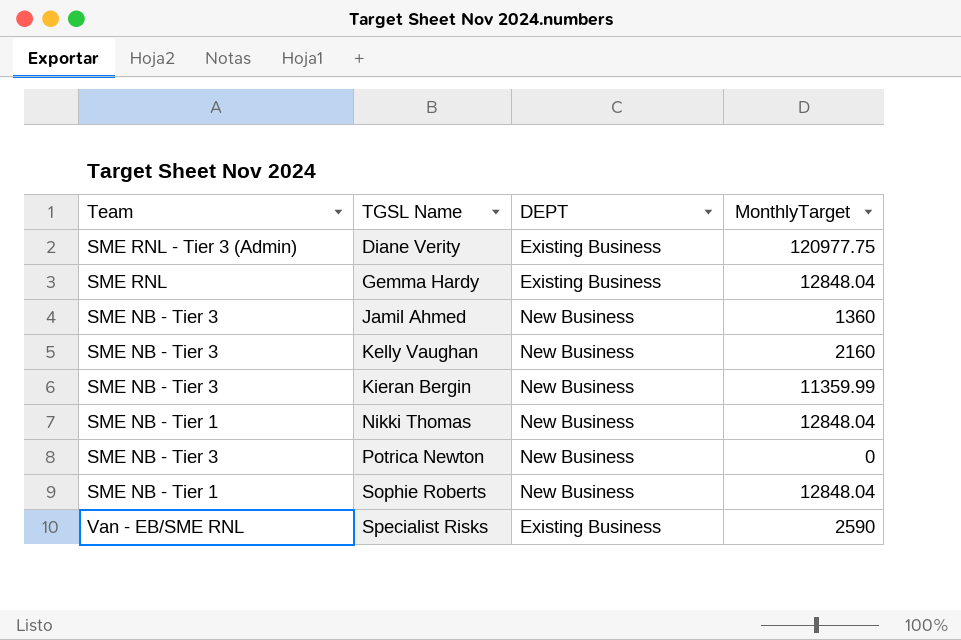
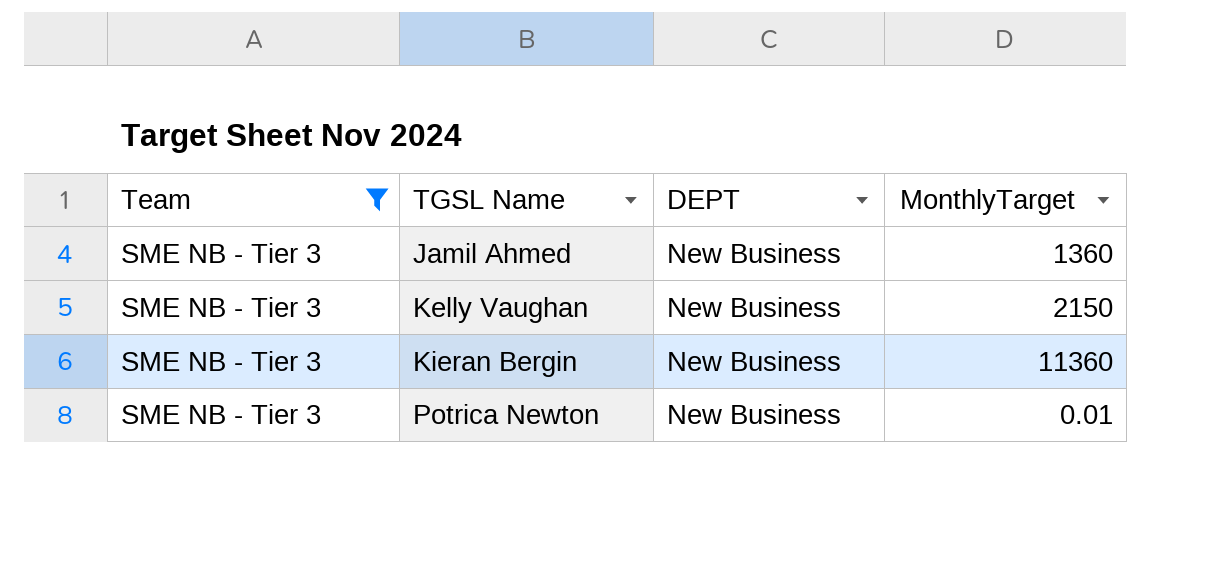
filter: none -> Team = SME NB - Tier 3
Kelly Vaughan | MonthlyTarget: 2160 -> 2150
Kieran Bergin | MonthlyTarget: 11359.99 -> 11360
Potrica Newton | MonthlyTarget: 0 -> 0.01

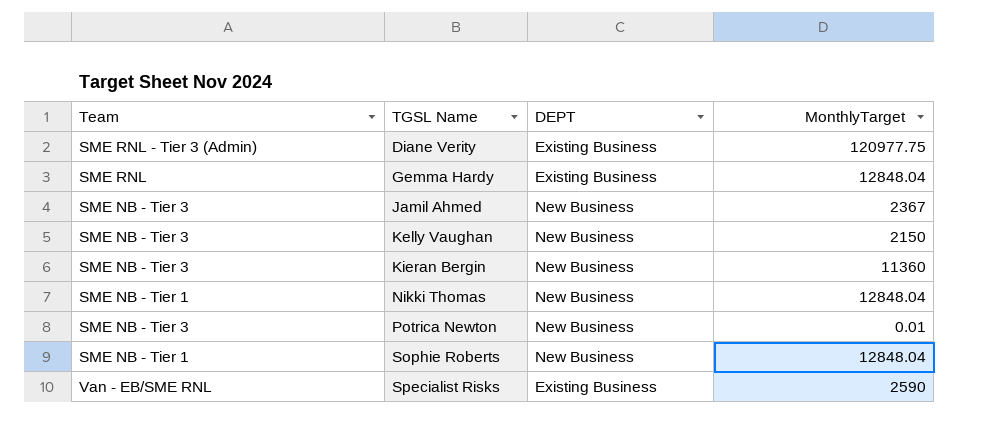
filter: Team = SME NB - Tier 3 -> none
Jamil Ahmed | MonthlyTarget: 1360 -> 2367

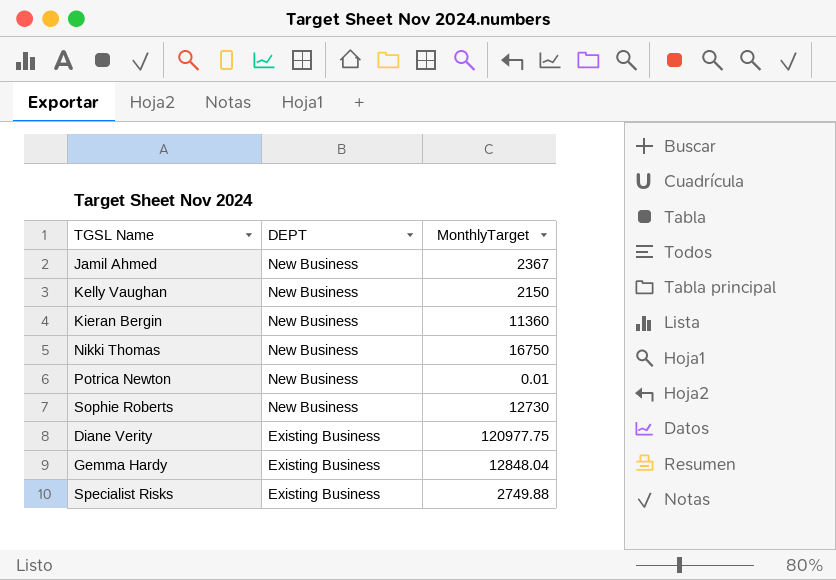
row order: TGSL Name ascending -> DEPT descending
column Team | position: 1 -> none
Nikki Thomas | MonthlyTarget: 12848.04 -> 16750
Sophie Roberts | MonthlyTarget: 12848.04 -> 12730
Specialist Risks | MonthlyTarget: 2590 -> 2749.88

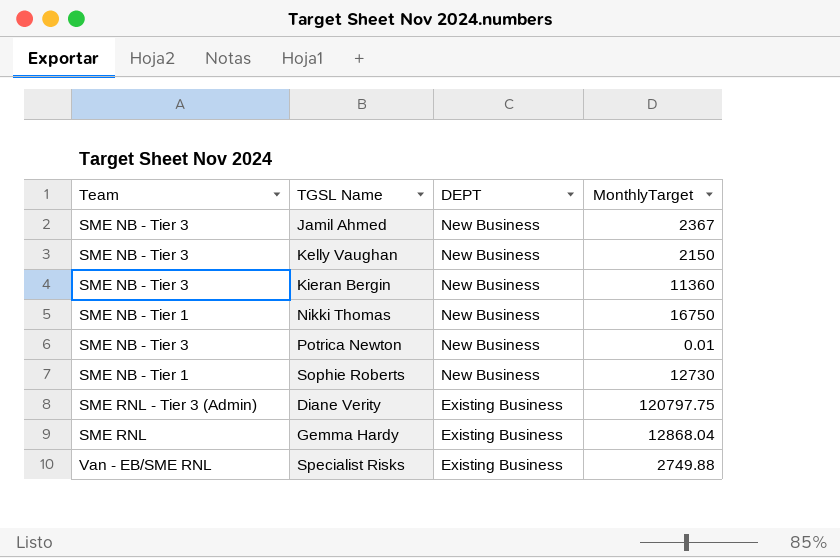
column Team | position: none -> 1
Diane Verity | MonthlyTarget: 120977.75 -> 120797.75
Gemma Hardy | MonthlyTarget: 12848.04 -> 12868.04

